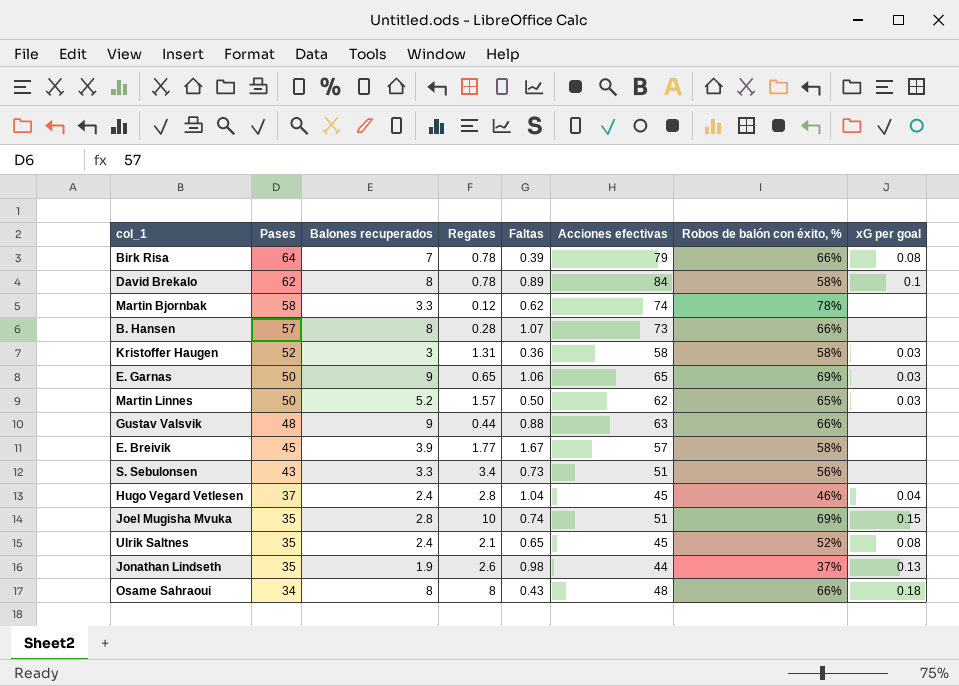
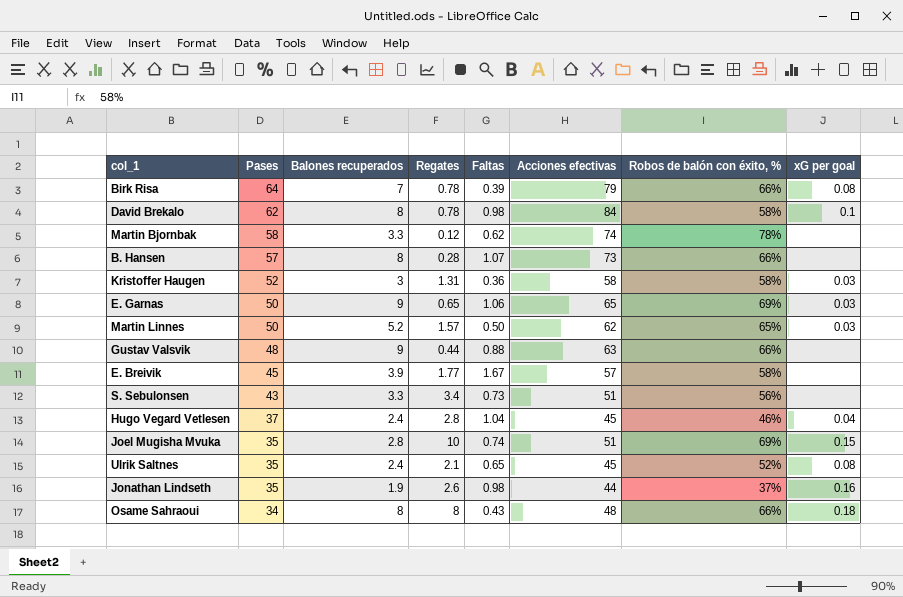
David Brekalo | Faltas: 0.89 -> 0.98
Jonathan Lindseth | xG per goal: 0.13 -> 0.16

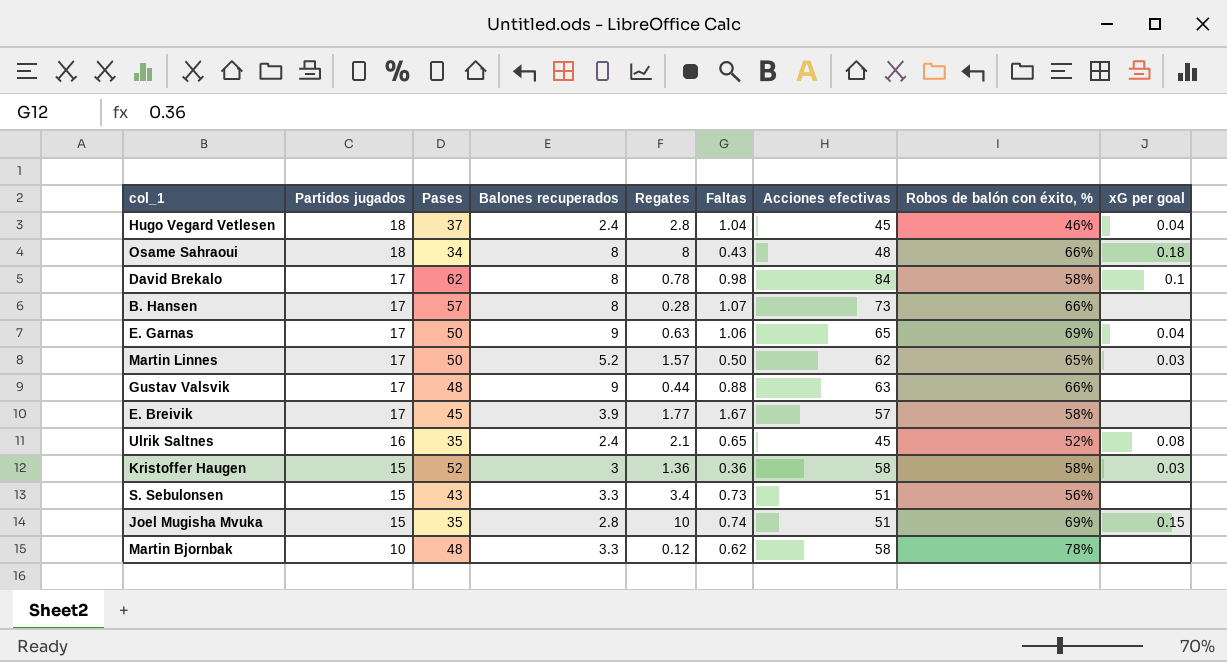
row order: Pases descending -> Partidos jugados descending
column Partidos jugados | position: none -> 2
row Birk Risa: 64 | 7 | 0.78 | 0.39 | 79 | 66% | 0.08 -> none
row Jonathan Lindseth: 35 | 1.9 | 2.6 | 0.98 | 44 | 37% | 0.16 -> none
E. Garnas | Regates: 0.65 -> 0.63
E. Garnas | xG per goal: 0.03 -> 0.04
Kristoffer Haugen | Regates: 1.31 -> 1.36
Martin Bjornbak | Pases: 58 -> 48
Martin Bjornbak | Acciones efectivas: 74 -> 58

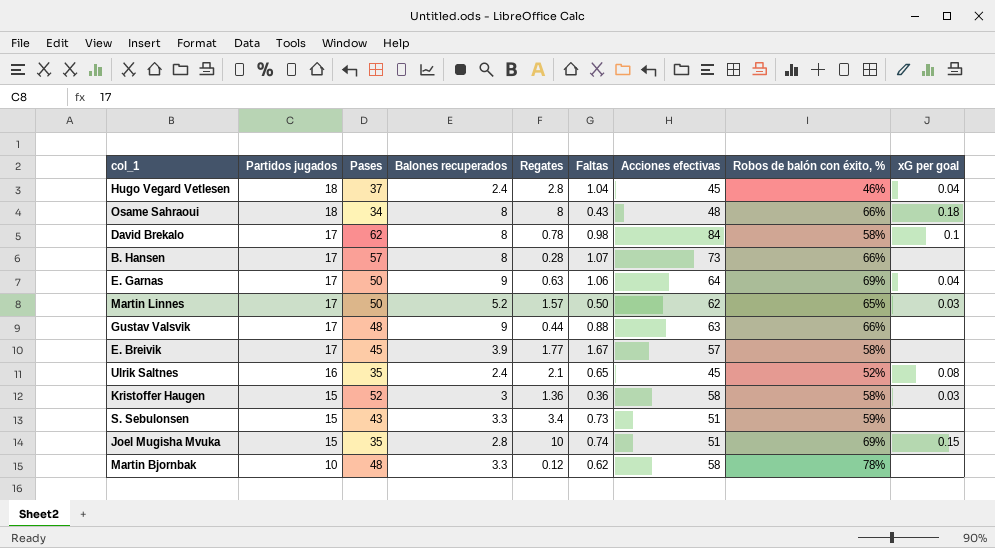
E. Garnas | Acciones efectivas: 65 -> 64
S. Sebulonsen | Robos de balón con éxito, %: 56% -> 59%

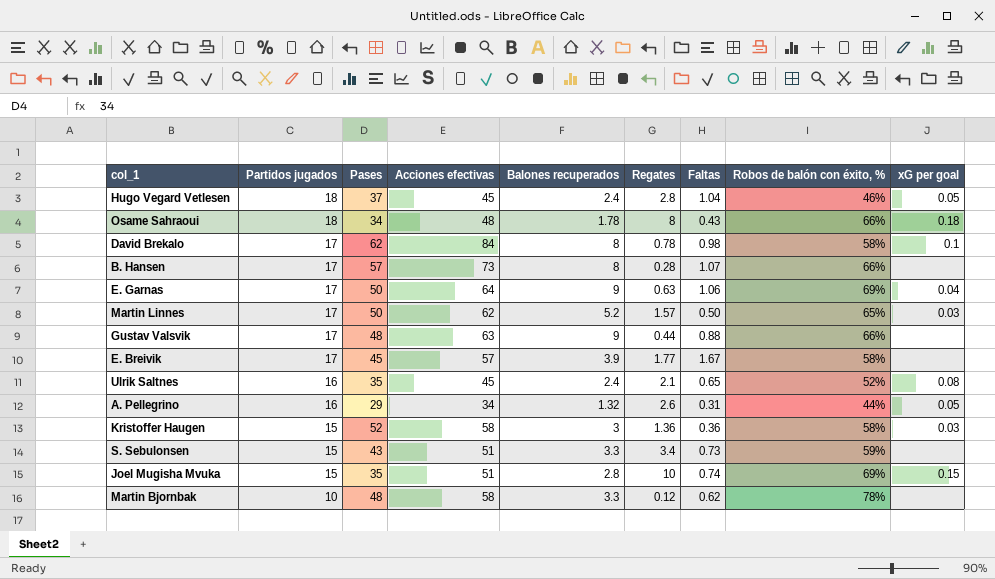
column Acciones efectivas | position: 7 -> 4
Hugo Vegard Vetlesen | xG per goal: 0.04 -> 0.05
Osame Sahraoui | Balones recuperados: 8 -> 1.78
row A. Pellegrino: none -> 16 | 29 | 34 | 1.32 | 2.6 | 0.31 | 44% | 0.05

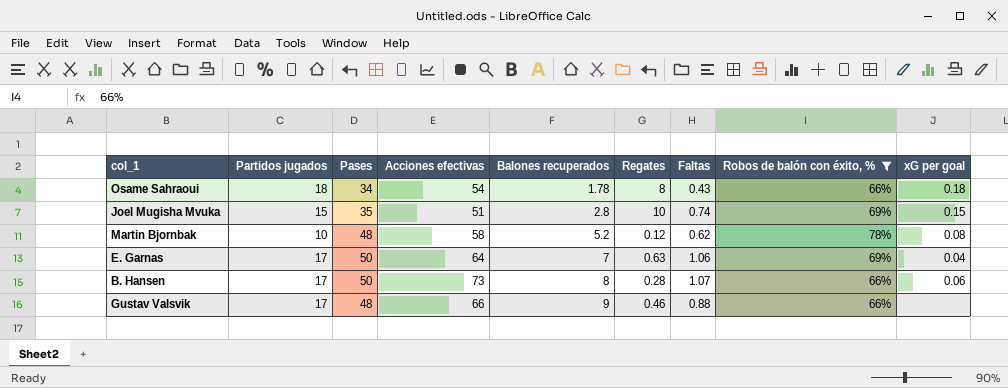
filter: none -> Robos de balón con éxito, % >= 66%
row order: Partidos jugados descending -> Balones recuperados ascending
Osame Sahraoui | Acciones efectivas: 48 -> 54
Martin Bjornbak | Balones recuperados: 3.3 -> 5.2
Martin Bjornbak | xG per goal: none -> 0.08
E. Garnas | Balones recuperados: 9 -> 7
B. Hansen | Pases: 57 -> 50
B. Hansen | xG per goal: none -> 0.06
Gustav Valsvik | Acciones efectivas: 63 -> 66
Gustav Valsvik | Regates: 0.44 -> 0.46

